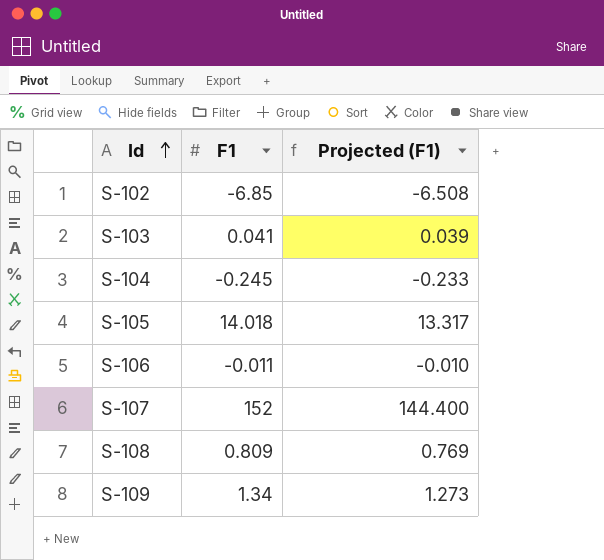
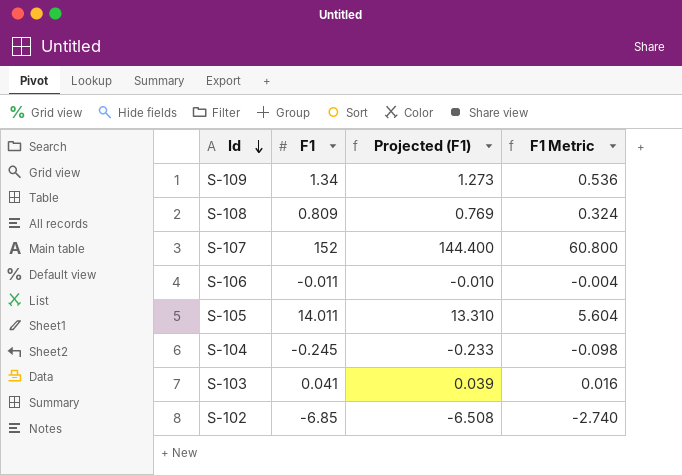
row order: Id ascending -> Id descending
column F1 Metric | formula: none -> [F1] * 0.4
S-105 | F1: 14.018 -> 14.011
S-105 | Projected (F1): 13.317 -> 13.310

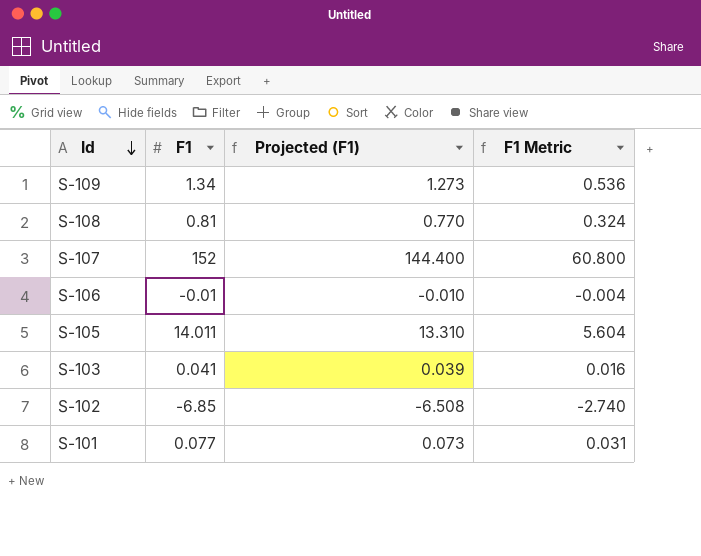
row S-104: -0.245 | -0.233 | -0.098 -> none
S-108 | F1: 0.809 -> 0.81
S-108 | Projected (F1): 0.769 -> 0.770
S-106 | F1: -0.011 -> -0.01
row S-101: none -> 0.077 | 0.073 | 0.031

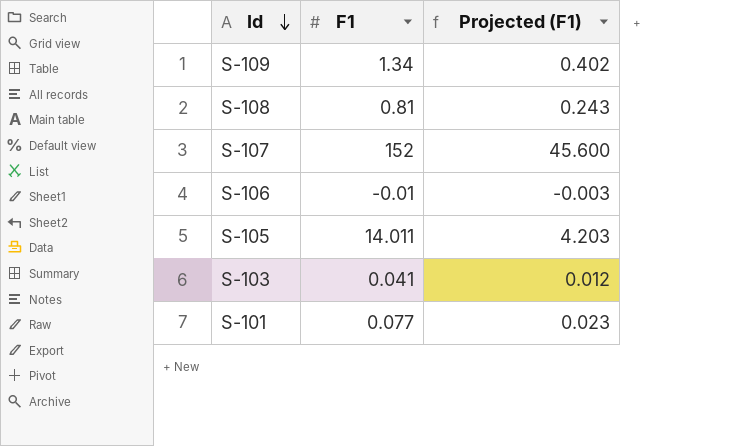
column F1 Metric | formula: [F1] * 0.4 -> none
column Projected (F1) | formula: [F1] * 0.95 -> [F1] * 0.3
row S-102: -6.85 | -6.508 | -2.740 -> none

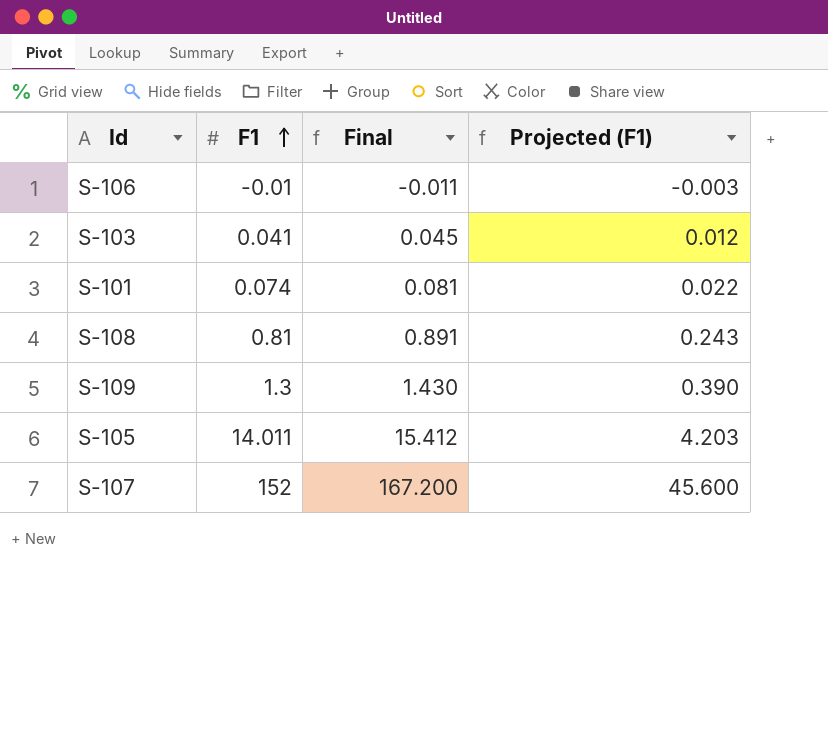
row order: Id descending -> F1 ascending
column Final | formula: none -> [F1] * 1.1
S-101 | F1: 0.077 -> 0.074
S-101 | Projected (F1): 0.023 -> 0.022
S-109 | F1: 1.34 -> 1.3
S-109 | Projected (F1): 0.402 -> 0.390

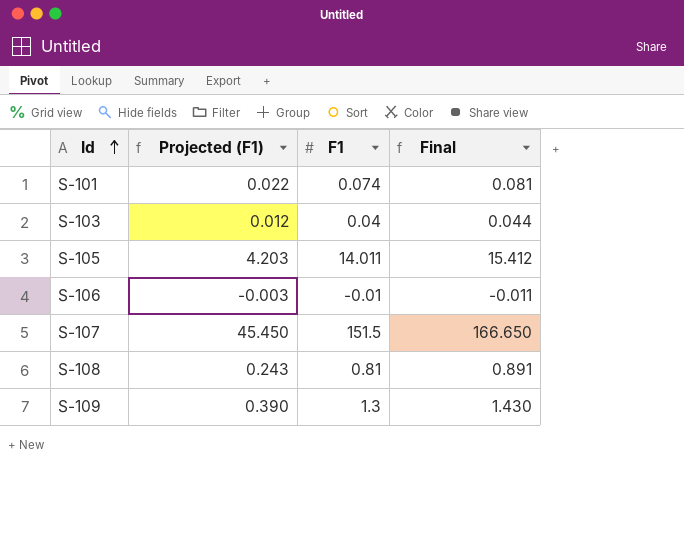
row order: F1 ascending -> Id ascending
column Projected (F1) | position: 4 -> 2
S-103 | F1: 0.041 -> 0.04
S-103 | Final: 0.045 -> 0.044
S-107 | Projected (F1): 45.600 -> 45.450
S-107 | F1: 152 -> 151.5
S-107 | Final: 167.200 -> 166.650

